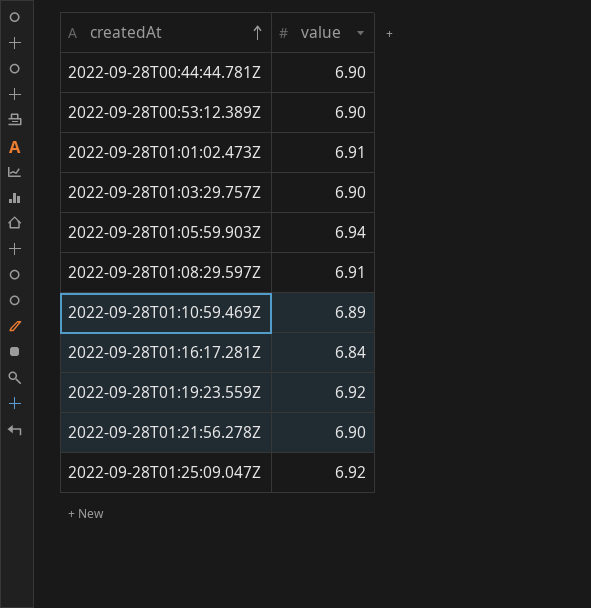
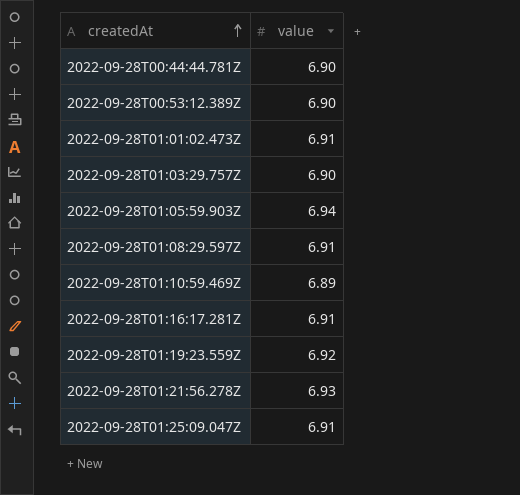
2022-09-28T01:16:17.281Z | value: 6.84 -> 6.91
2022-09-28T01:21:56.278Z | value: 6.90 -> 6.93
2022-09-28T01:25:09.047Z | value: 6.92 -> 6.91

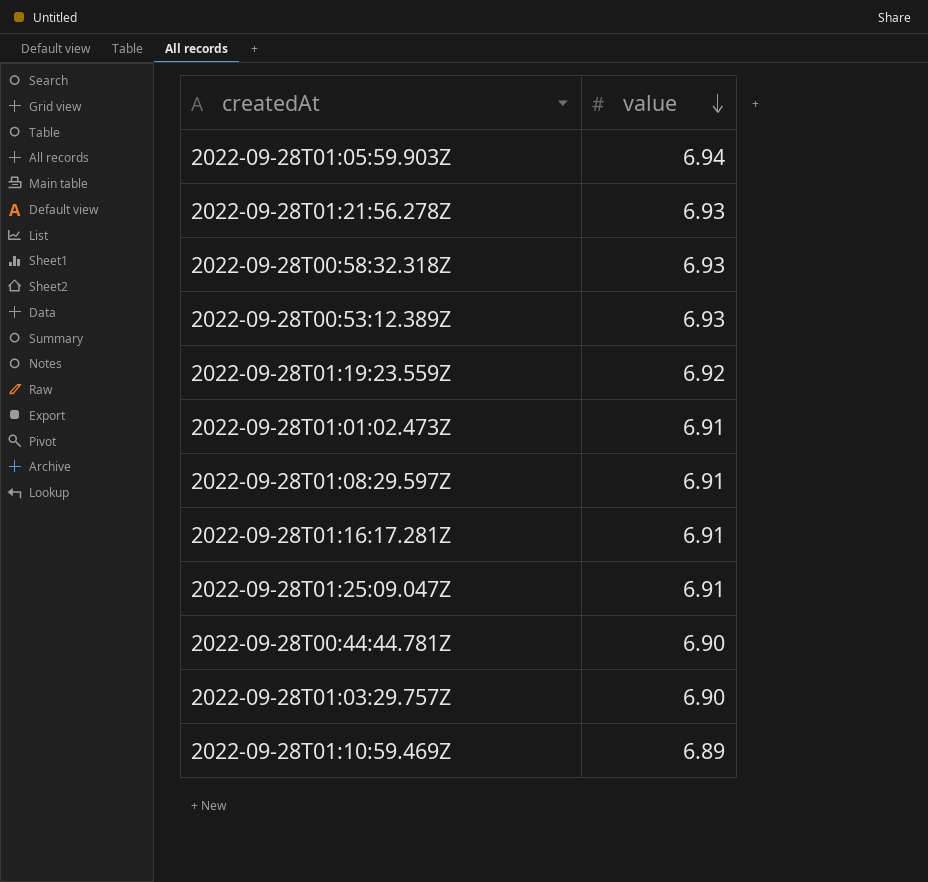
row order: createdAt ascending -> value descending
row 2022-09-28T00:58:32.318Z: none -> 6.93
2022-09-28T00:53:12.389Z | value: 6.90 -> 6.93

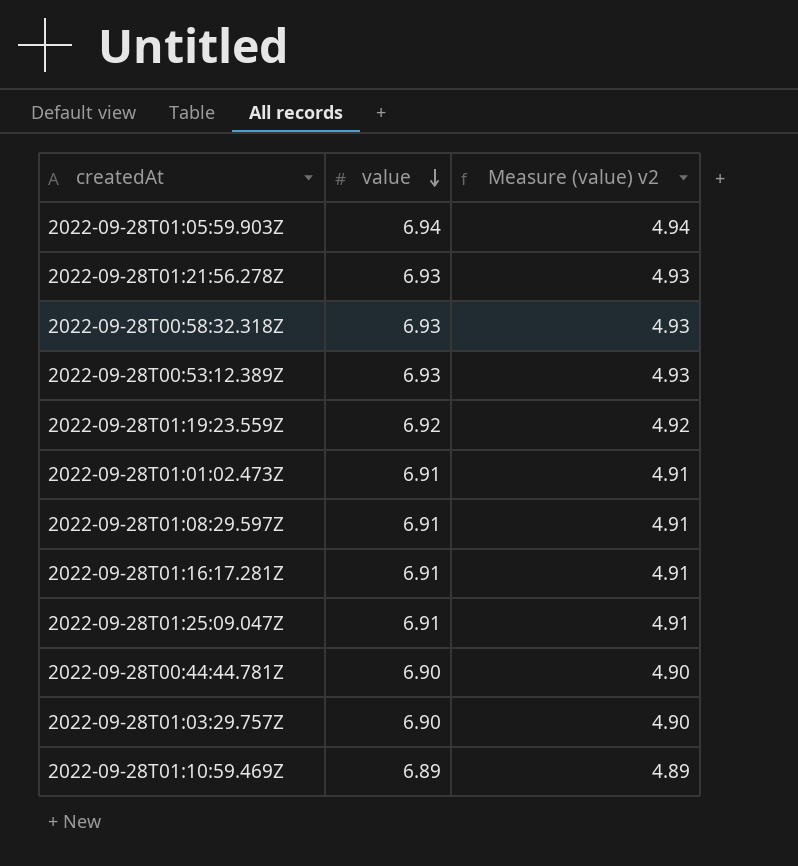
column Measure (value) v2 | formula: none -> [value] - 2

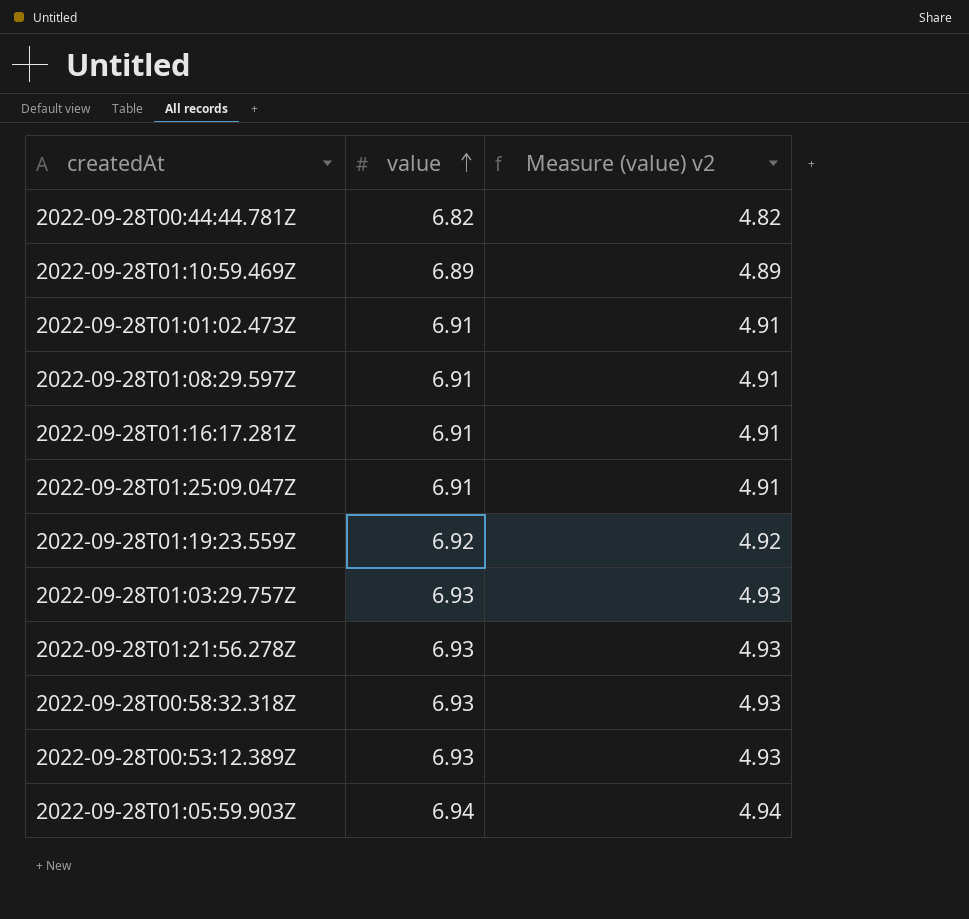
row order: value descending -> value ascending
2022-09-28T00:44:44.781Z | value: 6.90 -> 6.82
2022-09-28T00:44:44.781Z | Measure (value) v2: 4.90 -> 4.82
2022-09-28T01:03:29.757Z | value: 6.90 -> 6.93
2022-09-28T01:03:29.757Z | Measure (value) v2: 4.90 -> 4.93

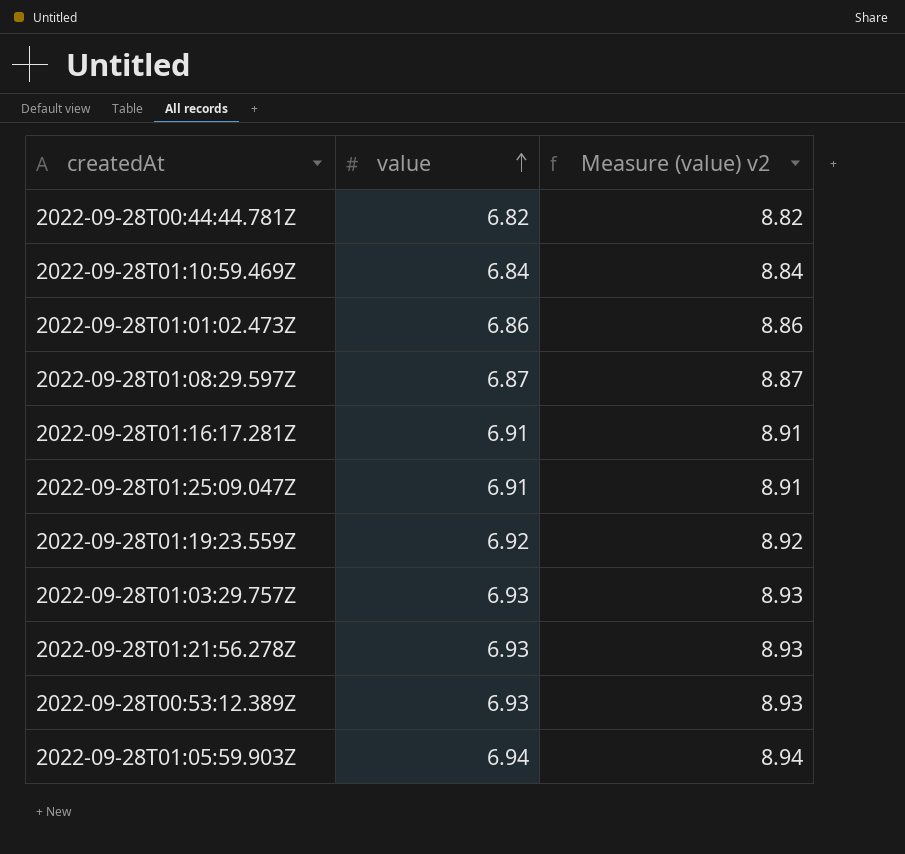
column Measure (value) v2 | formula: [value] - 2 -> [value] + 2
row 2022-09-28T00:58:32.318Z: 6.93 | 4.93 -> none
2022-09-28T01:10:59.469Z | value: 6.89 -> 6.84
2022-09-28T01:01:02.473Z | value: 6.91 -> 6.86
2022-09-28T01:08:29.597Z | value: 6.91 -> 6.87

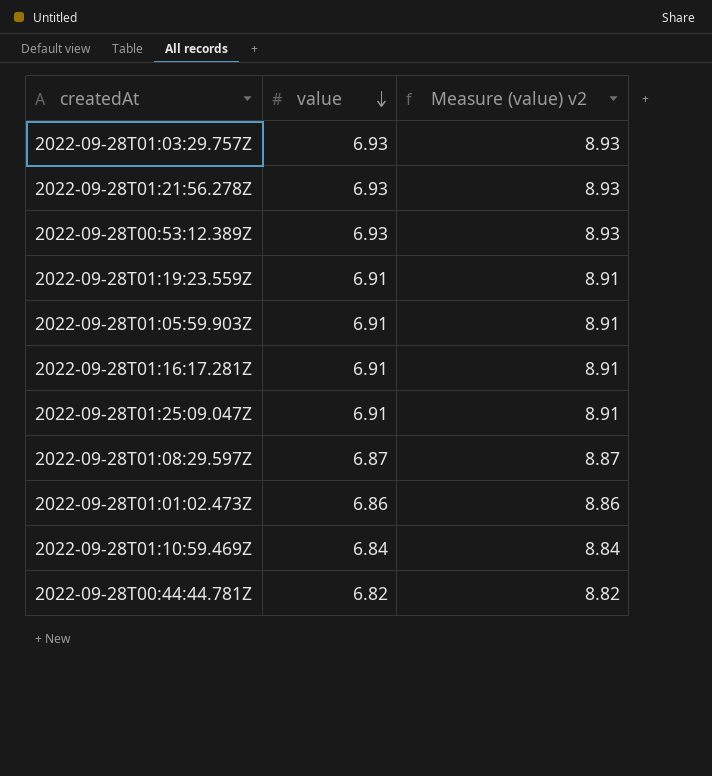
row order: value ascending -> value descending
2022-09-28T01:19:23.559Z | value: 6.92 -> 6.91
2022-09-28T01:19:23.559Z | Measure (value) v2: 8.92 -> 8.91
2022-09-28T01:05:59.903Z | value: 6.94 -> 6.91
2022-09-28T01:05:59.903Z | Measure (value) v2: 8.94 -> 8.91

